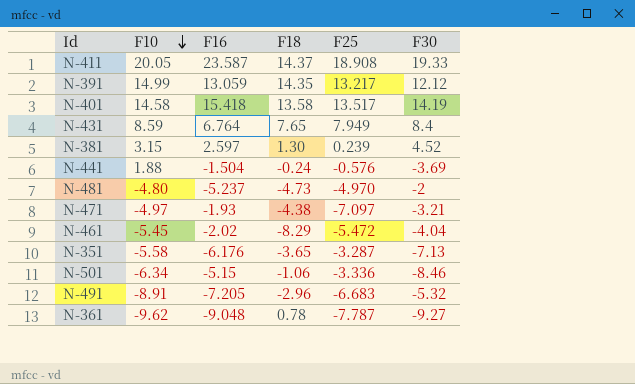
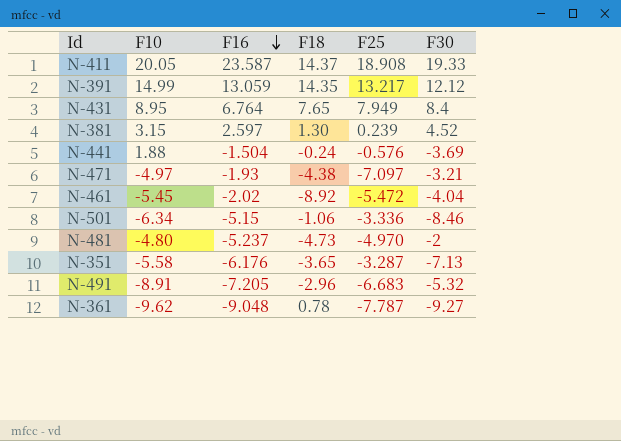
row order: F10 descending -> F16 descending
row N-401: 14.58 | 15.418 | 13.58 | 13.517 | 14.19 -> none
N-431 | F10: 8.59 -> 8.95
N-461 | F18: -8.29 -> -8.92

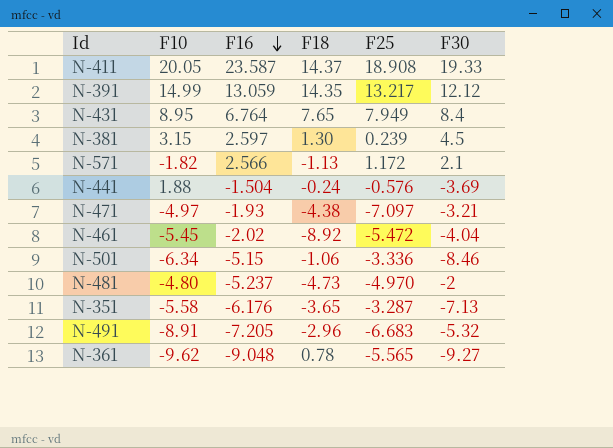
N-381 | F30: 4.52 -> 4.5
row N-571: none -> -1.82 | 2.566 | -1.13 | 1.172 | 2.1
N-361 | F25: -7.787 -> -5.565

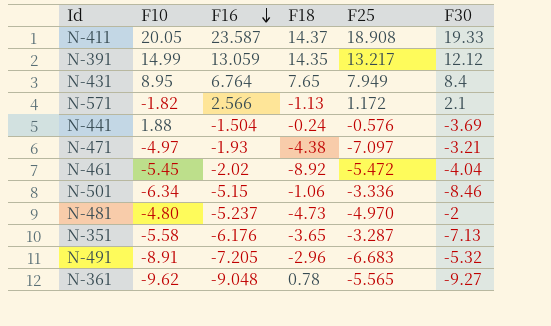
row N-381: 3.15 | 2.597 | 1.30 | 0.239 | 4.5 -> none

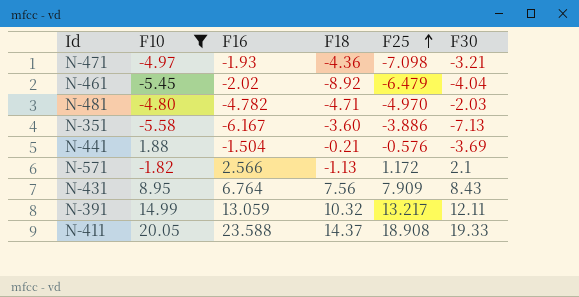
filter: none -> F10 >= -5.58
row order: F16 descending -> F25 ascending
N-471 | F18: -4.38 -> -4.36
N-471 | F25: -7.097 -> -7.098
N-461 | F25: -5.472 -> -6.479
N-481 | F16: -5.237 -> -4.782
N-481 | F18: -4.73 -> -4.71
N-481 | F30: -2 -> -2.03
N-351 | F16: -6.176 -> -6.167
N-351 | F18: -3.65 -> -3.60
N-351 | F25: -3.287 -> -3.886
N-441 | F18: -0.24 -> -0.21
N-431 | F18: 7.65 -> 7.56
N-431 | F25: 7.949 -> 7.909
N-431 | F30: 8.4 -> 8.43
N-391 | F18: 14.35 -> 10.32
N-391 | F30: 12.12 -> 12.11
N-411 | F16: 23.587 -> 23.588

